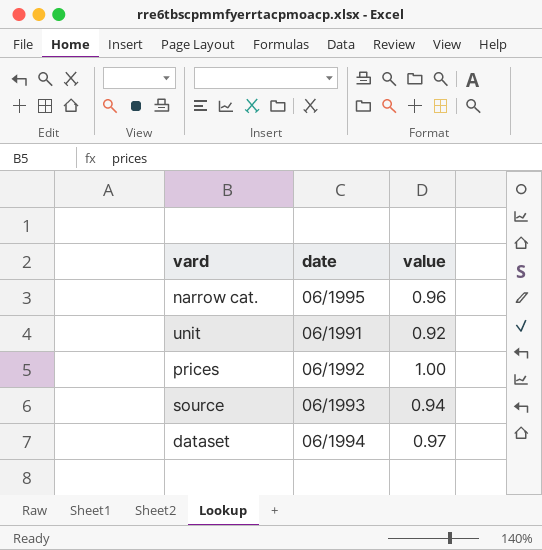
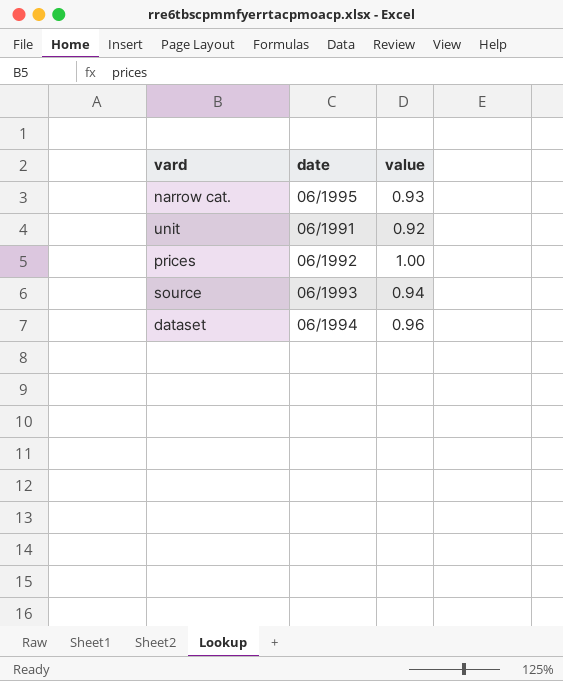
narrow cat. | value: 0.96 -> 0.93
dataset | value: 0.97 -> 0.96

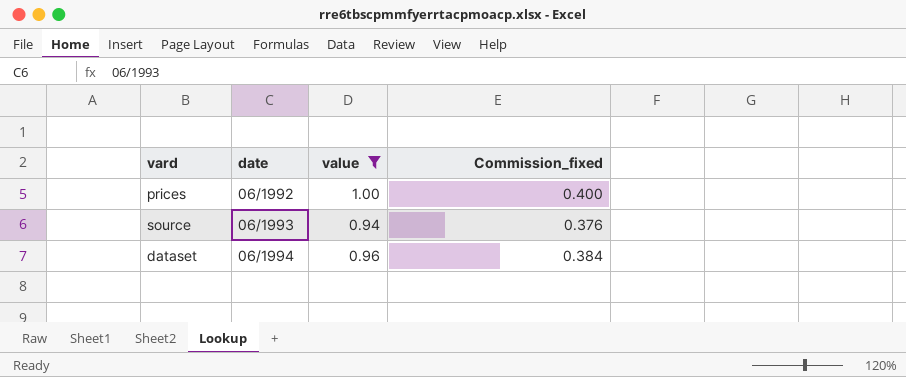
filter: none -> value >= 0.94
column Commission_fixed | formula: none -> [value] * 0.4

